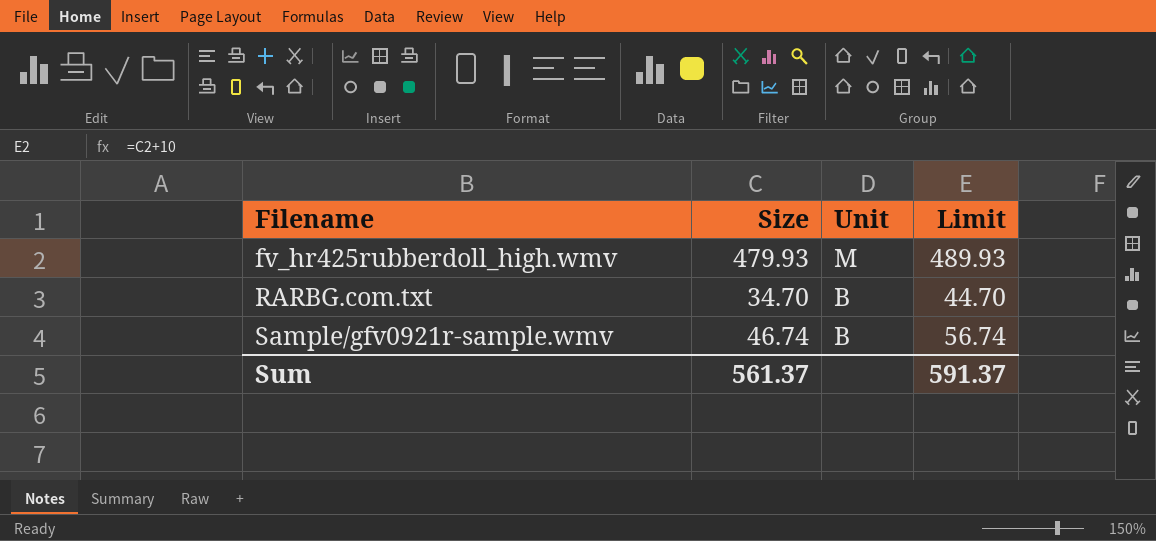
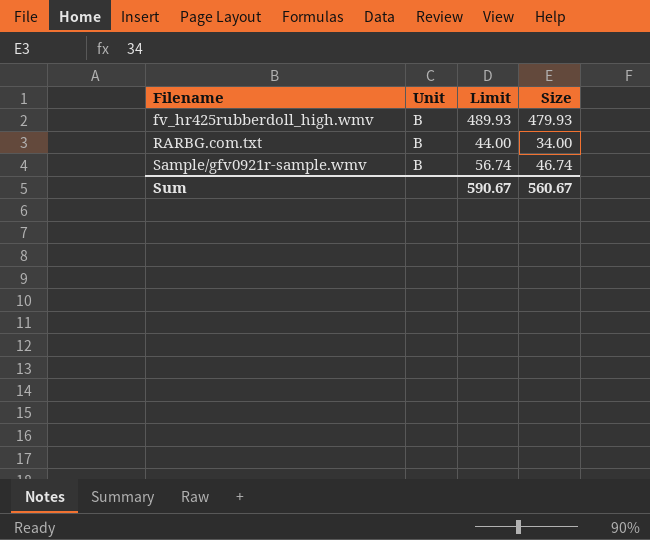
column Size | position: 2 -> 4
fv_hr425rubberdoll_high.wmv | Unit: M -> B
RARBG.com.txt | Limit: 44.70 -> 44.00
RARBG.com.txt | Size: 34.70 -> 34.00
Sum | Limit: 591.37 -> 590.67
Sum | Size: 561.37 -> 560.67

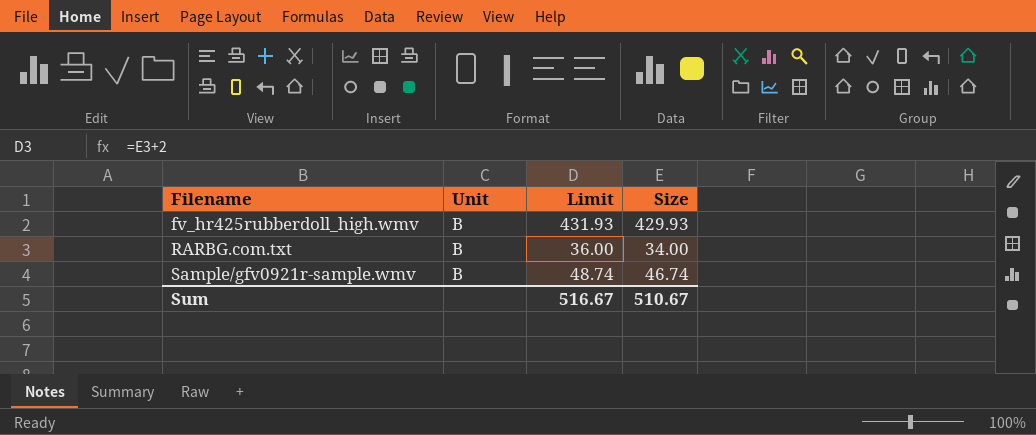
column Limit | formula: [Size] + 10 -> [Size] + 2
fv_hr425rubberdoll_high.wmv | Size: 479.93 -> 429.93
Sum | Limit: 590.67 -> 516.67
Sum | Size: 560.67 -> 510.67

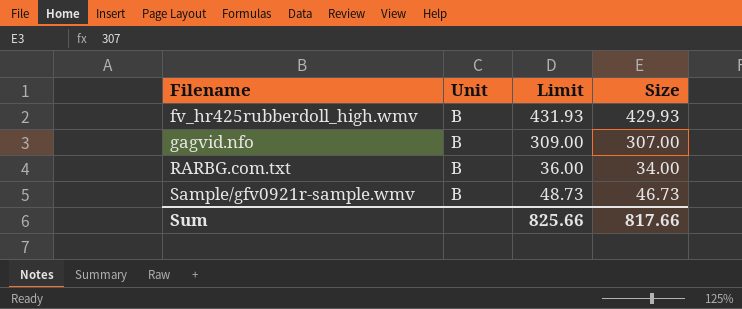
row gagvid.nfo: none -> B | 309.00 | 307.00
Sample/gfv0921r-sample.wmv | Limit: 48.74 -> 48.73
Sample/gfv0921r-sample.wmv | Size: 46.74 -> 46.73
Sum | Limit: 516.67 -> 825.66
Sum | Size: 510.67 -> 817.66

